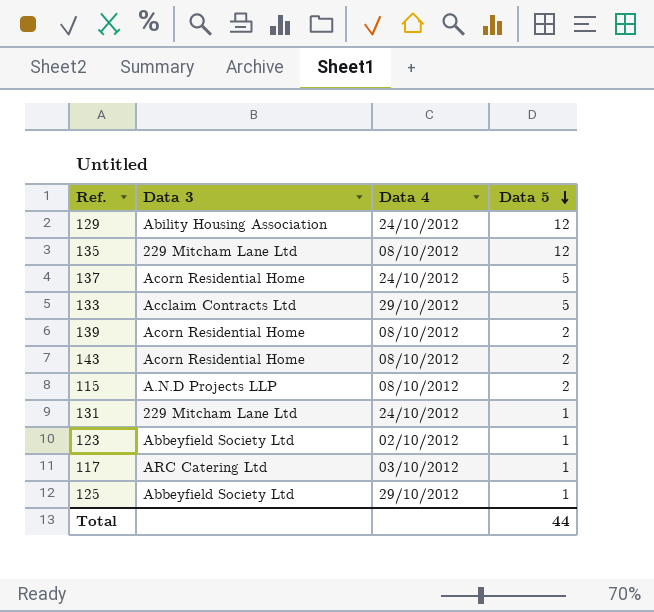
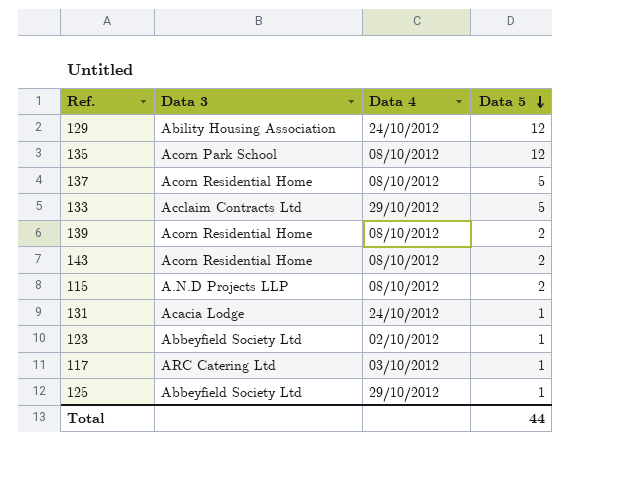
135 | Data 3: 229 Mitcham Lane Ltd -> Acorn Park School
137 | Data 4: 24/10/2012 -> 08/10/2012
131 | Data 3: 229 Mitcham Lane Ltd -> Acacia Lodge

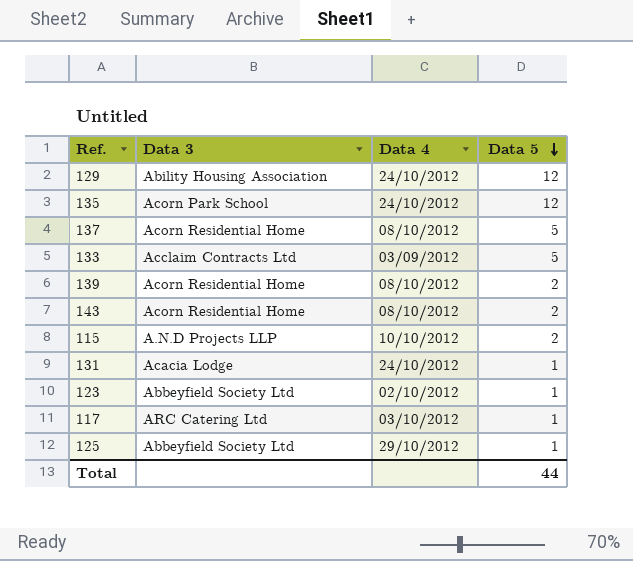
135 | Data 4: 08/10/2012 -> 24/10/2012
133 | Data 4: 29/10/2012 -> 03/09/2012
115 | Data 4: 08/10/2012 -> 10/10/2012

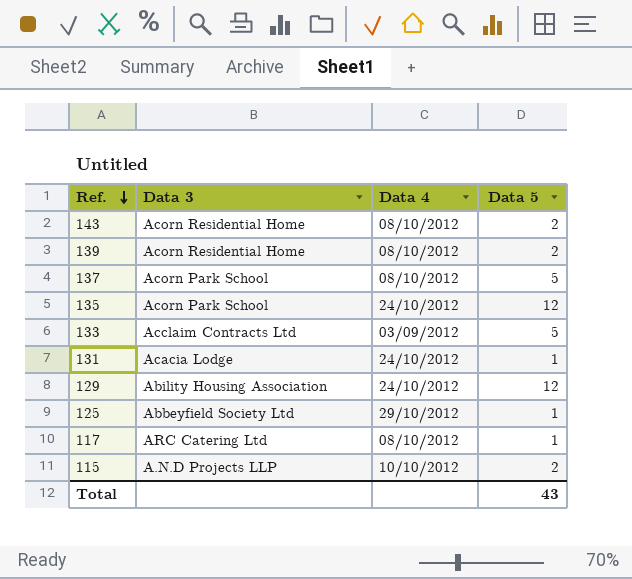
row order: Data 5 descending -> Ref. descending
row 123: Abbeyfield Society Ltd | 02/10/2012 | 1 -> none
137 | Data 3: Acorn Residential Home -> Acorn Park School
117 | Data 4: 03/10/2012 -> 08/10/2012
Total | Data 5: 44 -> 43

